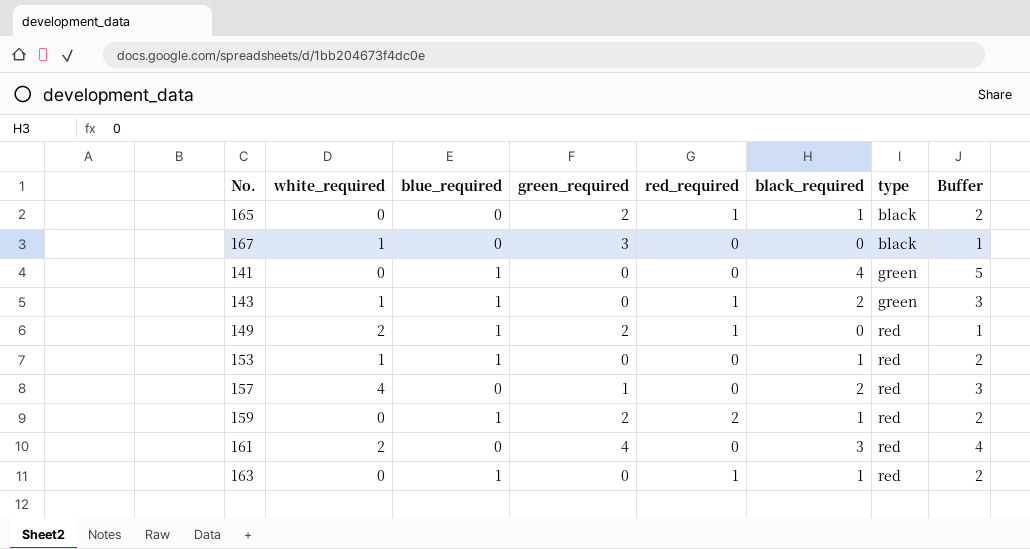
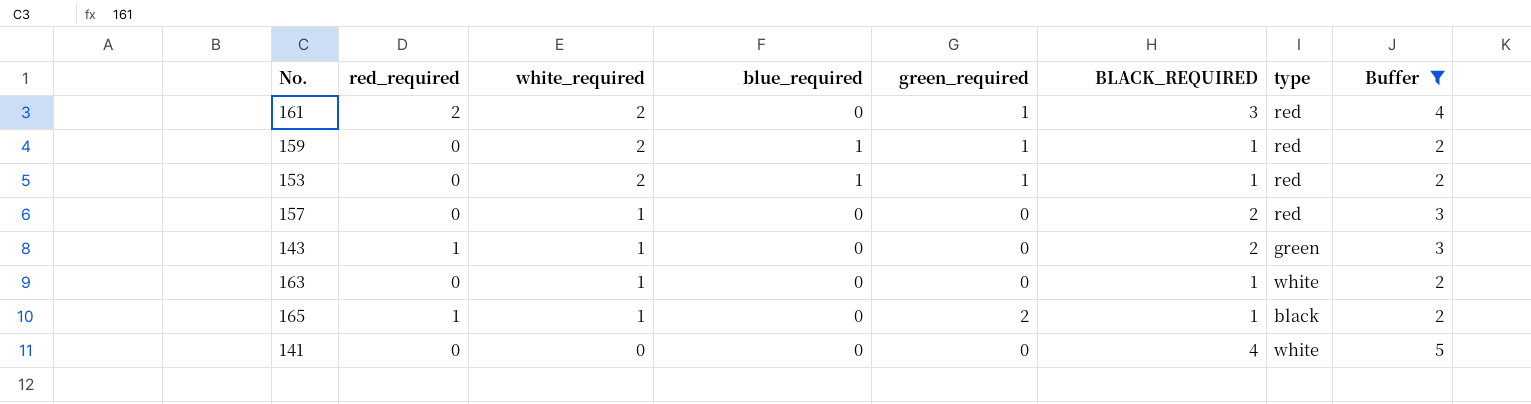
filter: none -> Buffer != 1
row order: type ascending -> white_required descending
column red_required | position: 5 -> 2
column name: black_required -> BLACK_REQUIRED
161 | red_required: 0 -> 2
161 | green_required: 4 -> 1
159 | red_required: 2 -> 0
159 | white_required: 0 -> 2
159 | green_required: 2 -> 1
153 | white_required: 1 -> 2
153 | green_required: 0 -> 1
157 | white_required: 4 -> 1
157 | green_required: 1 -> 0
143 | blue_required: 1 -> 0
163 | red_required: 1 -> 0
163 | white_required: 0 -> 1
163 | blue_required: 1 -> 0
163 | type: red -> white
165 | white_required: 0 -> 1
141 | blue_required: 1 -> 0
141 | type: green -> white

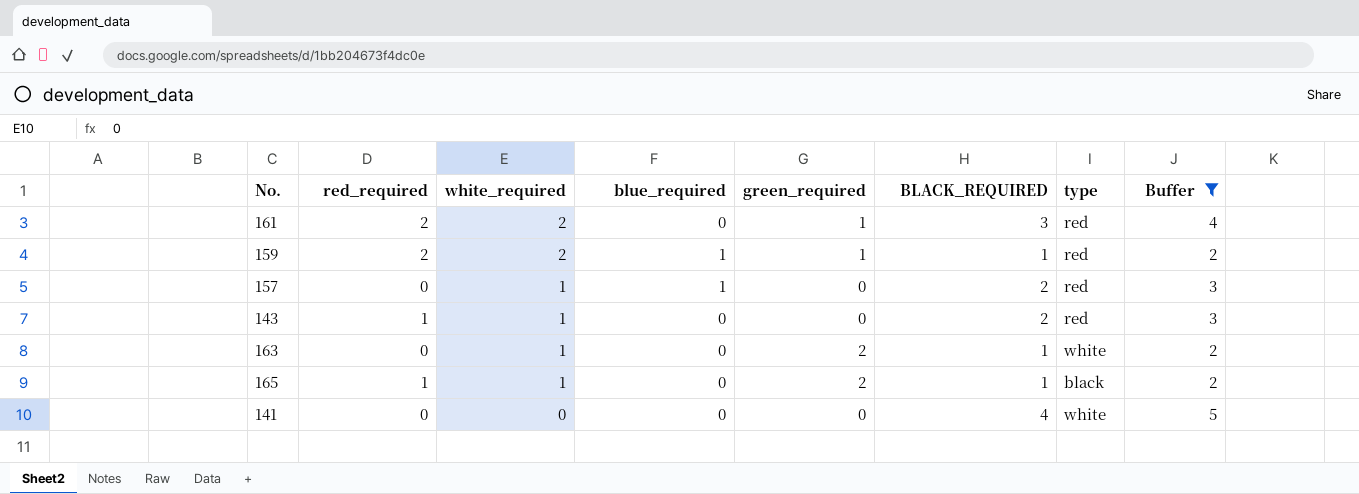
row 153: 0 | 2 | 1 | 1 | 1 | red | 2 -> none
159 | red_required: 0 -> 2
157 | blue_required: 0 -> 1
143 | type: green -> red
163 | green_required: 0 -> 2

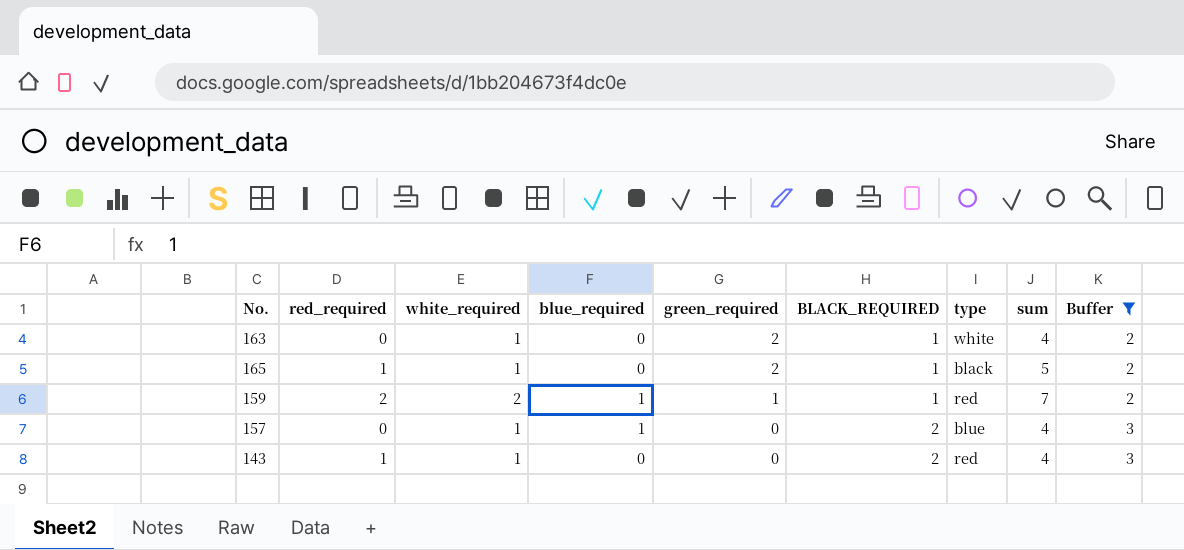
row order: white_required descending -> green_required descending
column sum | formula: none -> [red_required] + [white_required] + [blue_required] + [green_required] + [BLACK_REQUIRED]
row 161: 2 | 2 | 0 | 1 | 3 | red | 4 -> none
row 141: 0 | 0 | 0 | 0 | 4 | white | 5 -> none
157 | type: red -> blue

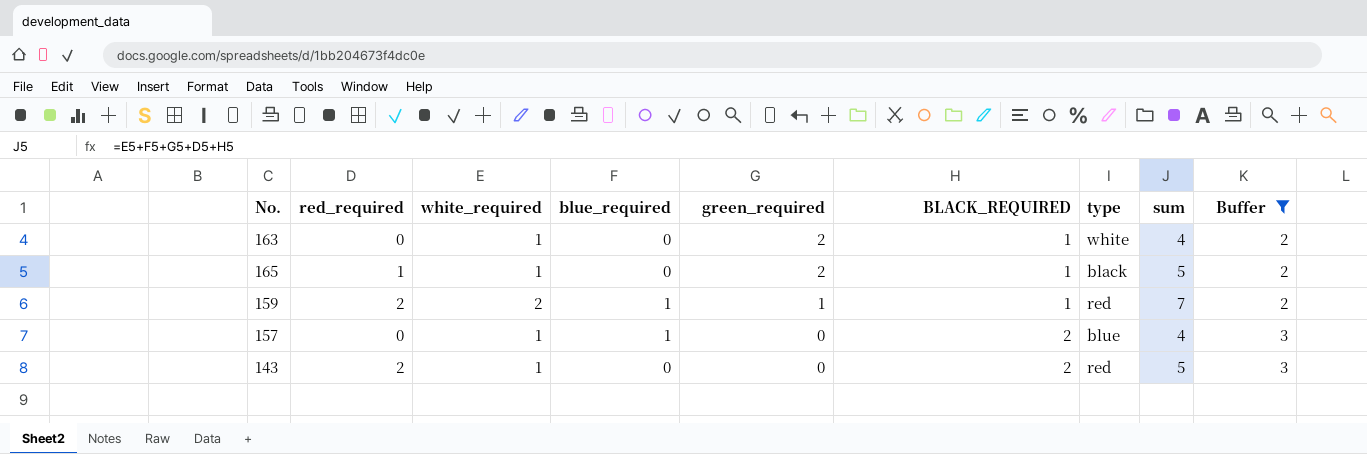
143 | red_required: 1 -> 2
143 | sum: 4 -> 5

